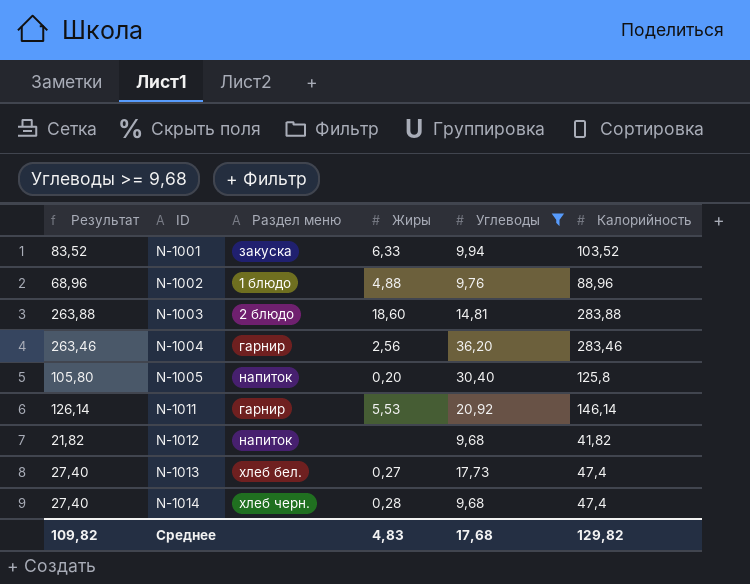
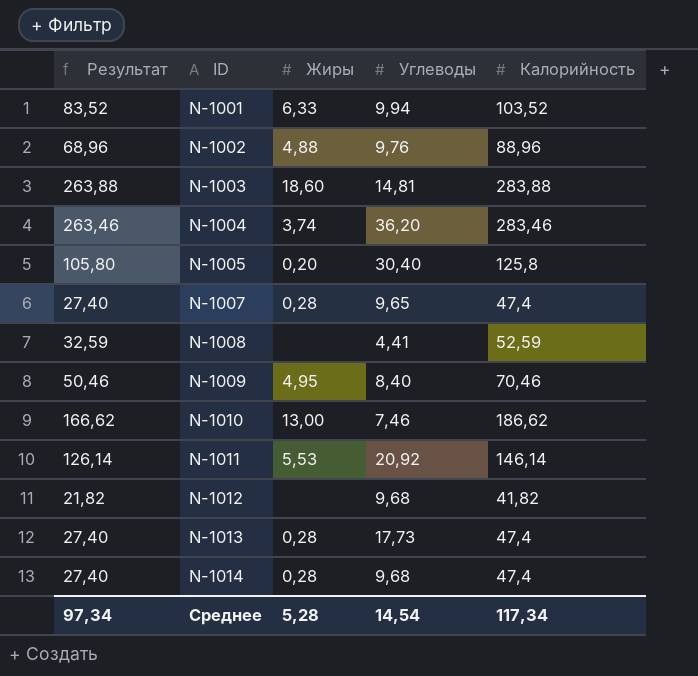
filter: Углеводы >= 9,68 -> none
column Раздел меню | position: 3 -> none
N-1004 | Жиры: 2,56 -> 3,74
N-1013 | Жиры: 0,27 -> 0,28
Среднее | Результат: 109,82 -> 97,34
Среднее | Жиры: 4,83 -> 5,28
Среднее | Углеводы: 17,68 -> 14,54
Среднее | Калорийность: 129,82 -> 117,34

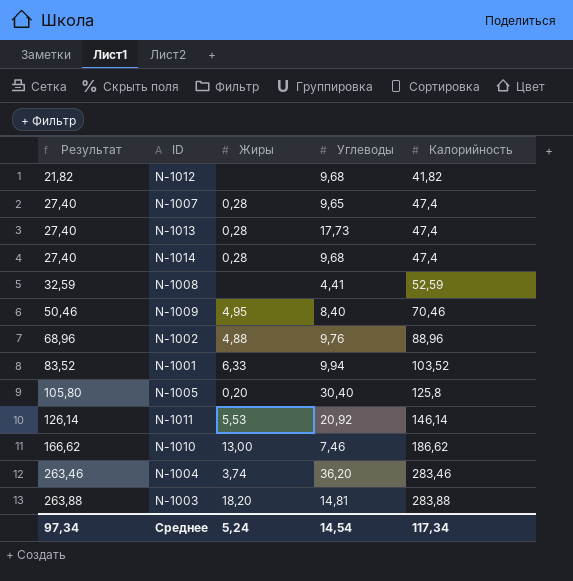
row order: ID ascending -> Результат ascending
N-1003 | Жиры: 18,60 -> 18,20
Среднее | Жиры: 5,28 -> 5,24

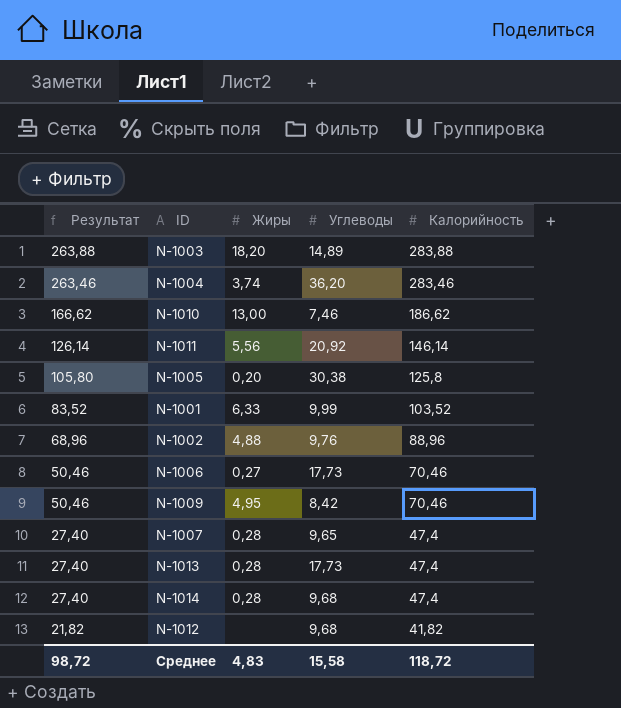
row order: Результат ascending -> Результат descending
row N-1008: 32,59 | none | 4,41 | 52,59 -> none
N-1003 | Углеводы: 14,81 -> 14,89
N-1011 | Жиры: 5,53 -> 5,56
N-1005 | Углеводы: 30,40 -> 30,38
N-1001 | Углеводы: 9,94 -> 9,99
row N-1006: none -> 50,46 | 0,27 | 17,73 | 70,46
N-1009 | Углеводы: 8,40 -> 8,42
Среднее | Результат: 97,34 -> 98,72
Среднее | Жиры: 5,24 -> 4,83
Среднее | Углеводы: 14,54 -> 15,58
Среднее | Калорийность: 117,34 -> 118,72

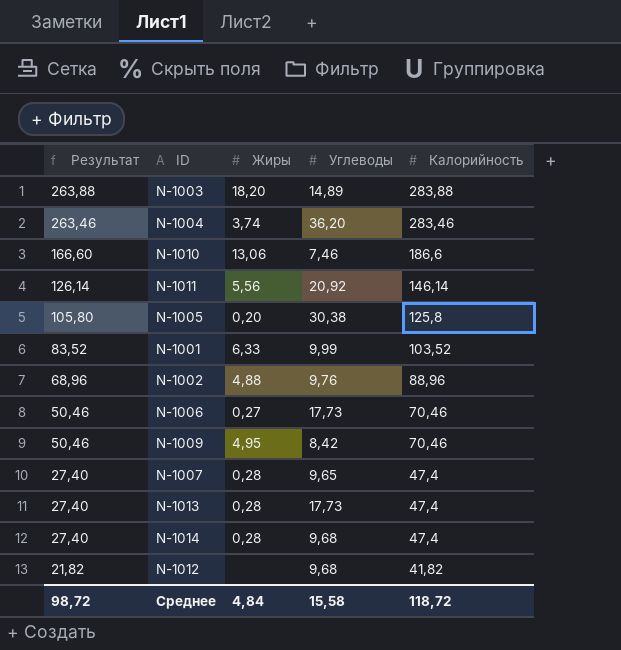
N-1010 | Результат: 166,62 -> 166,60
N-1010 | Жиры: 13,00 -> 13,06
N-1010 | Калорийность: 186,62 -> 186,6
Среднее | Жиры: 4,83 -> 4,84

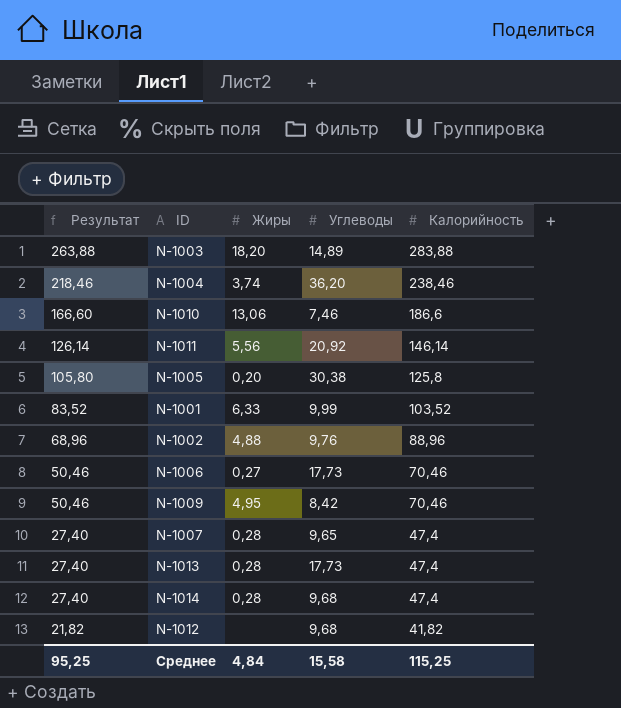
N-1004 | Результат: 263,46 -> 218,46
N-1004 | Калорийность: 283,46 -> 238,46
Среднее | Результат: 98,72 -> 95,25
Среднее | Калорийность: 118,72 -> 115,25

